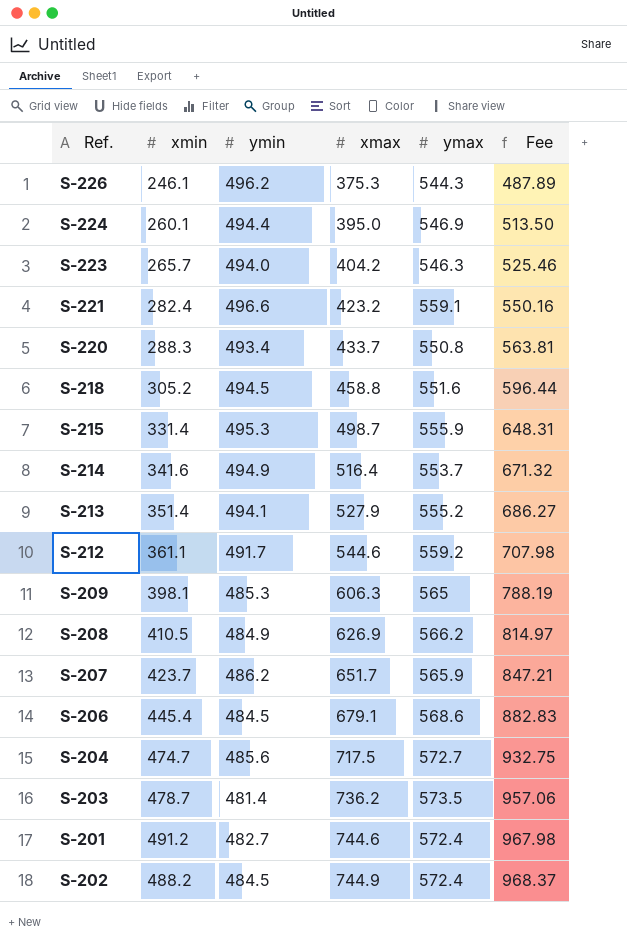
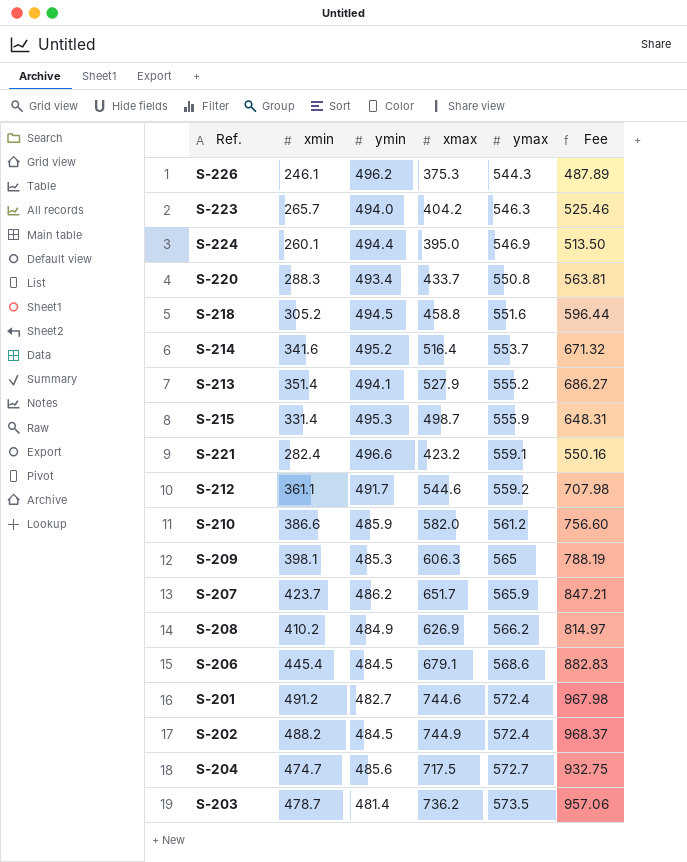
row order: xmax ascending -> ymax ascending
S-214 | ymin: 494.9 -> 495.2
row S-210: none -> 386.6 | 485.9 | 582.0 | 561.2 | 756.60
S-208 | xmin: 410.5 -> 410.2

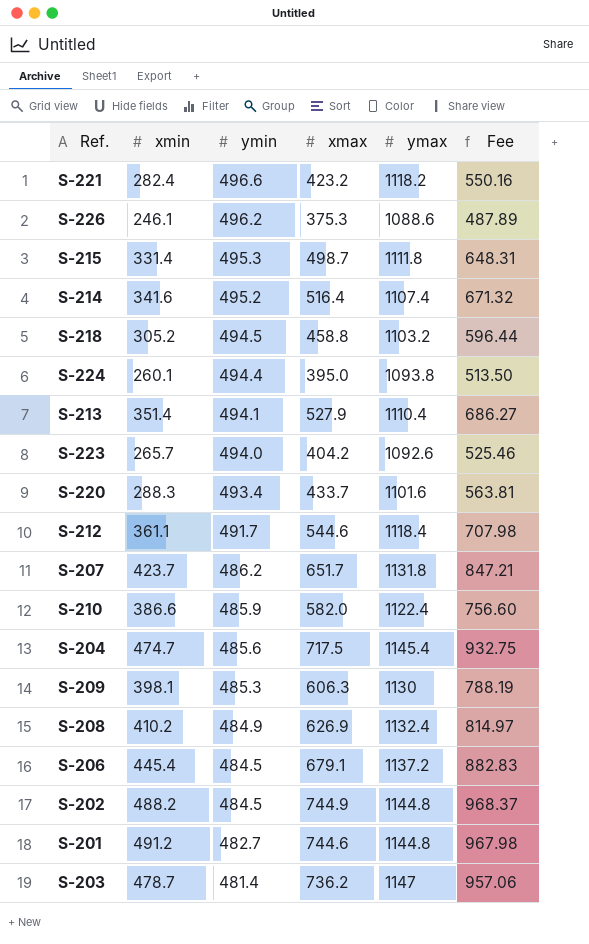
row order: ymax ascending -> ymin descending
S-221 | ymax: 559.1 -> 1118.2
S-226 | ymax: 544.3 -> 1088.6
S-215 | ymax: 555.9 -> 1111.8
S-214 | ymax: 553.7 -> 1107.4
S-218 | ymax: 551.6 -> 1103.2
S-224 | ymax: 546.9 -> 1093.8
S-213 | ymax: 555.2 -> 1110.4
S-223 | ymax: 546.3 -> 1092.6
S-220 | ymax: 550.8 -> 1101.6
S-212 | ymax: 559.2 -> 1118.4
S-207 | ymax: 565.9 -> 1131.8
S-210 | ymax: 561.2 -> 1122.4
S-204 | ymax: 572.7 -> 1145.4
S-209 | ymax: 565 -> 1130
S-208 | ymax: 566.2 -> 1132.4
S-206 | ymax: 568.6 -> 1137.2
S-202 | ymax: 572.4 -> 1144.8
S-201 | ymax: 572.4 -> 1144.8
S-203 | ymax: 573.5 -> 1147

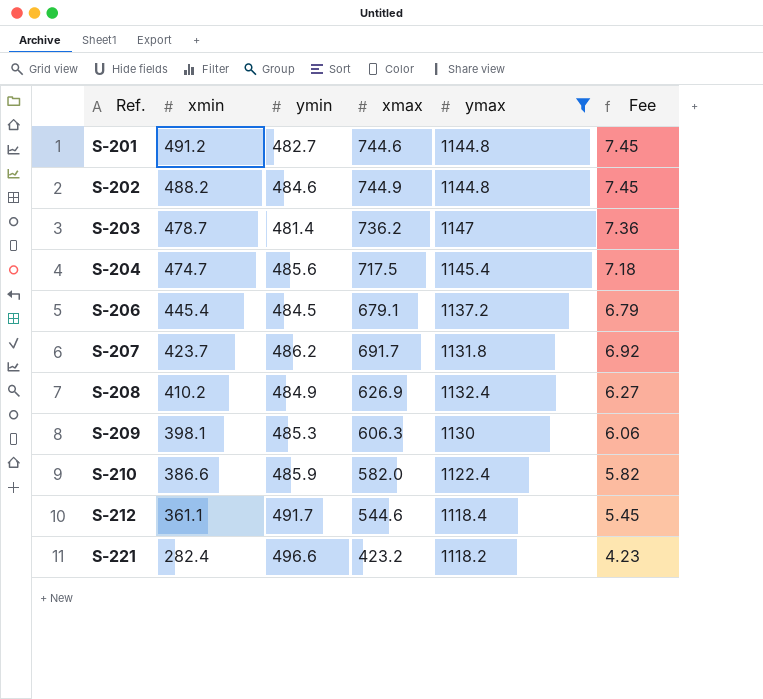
filter: none -> ymax >= 1118.2
row order: ymin descending -> Ref. ascending
column Fee | formula: [xmax] * 1.3 -> [xmax] * 0.01
S-202 | ymin: 484.5 -> 484.6
S-207 | xmax: 651.7 -> 691.7

